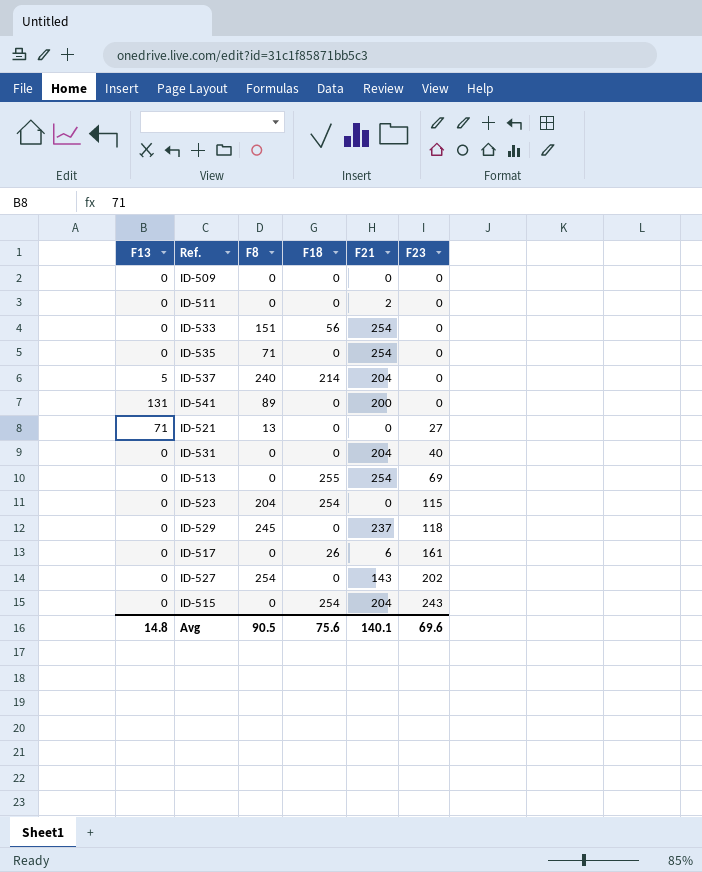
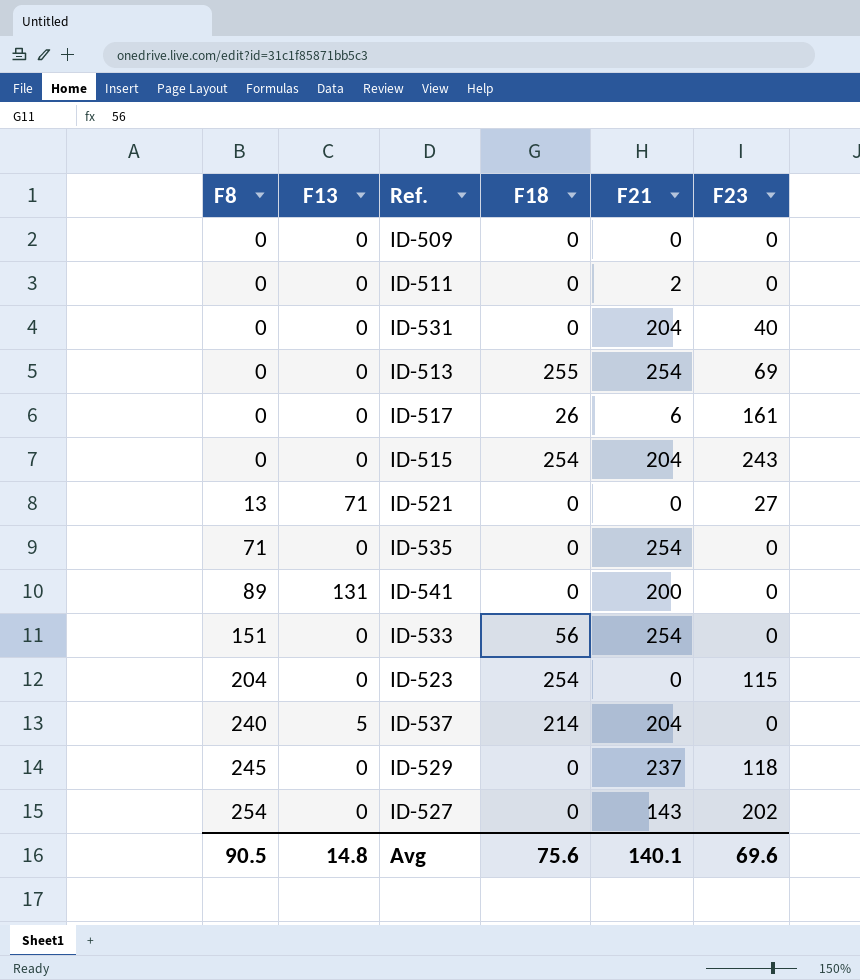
row order: F23 ascending -> F8 ascending
column F8 | position: 3 -> 1

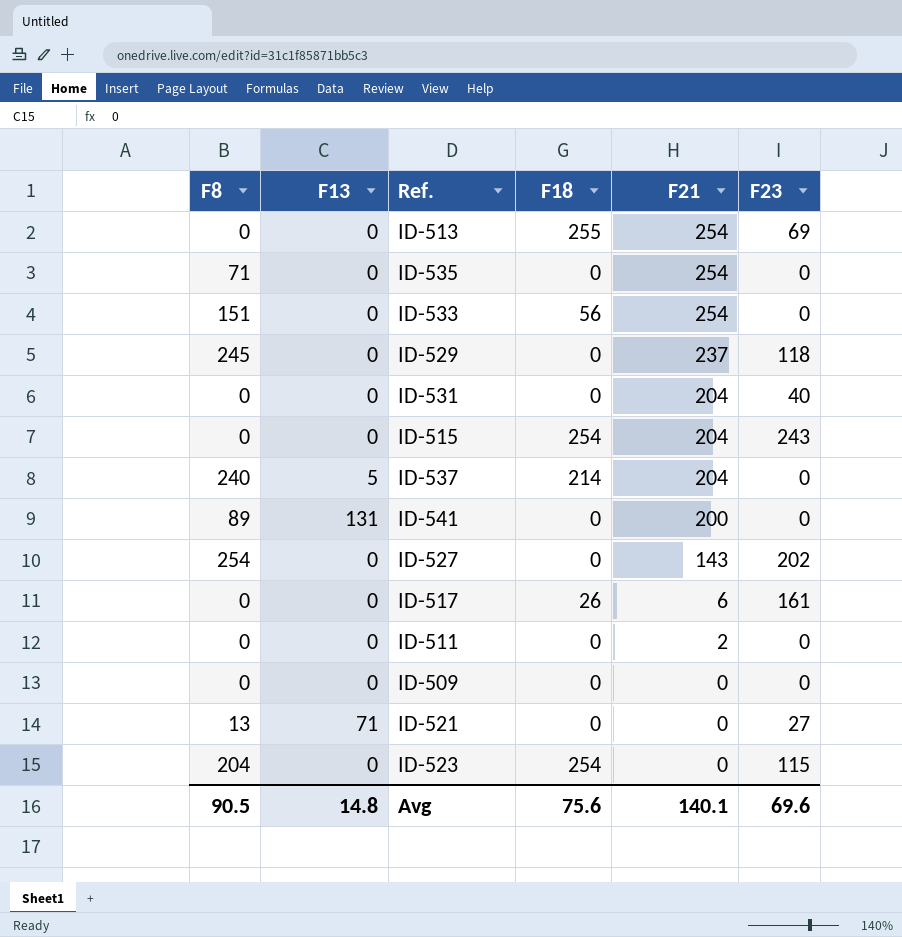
row order: F8 ascending -> F21 descending

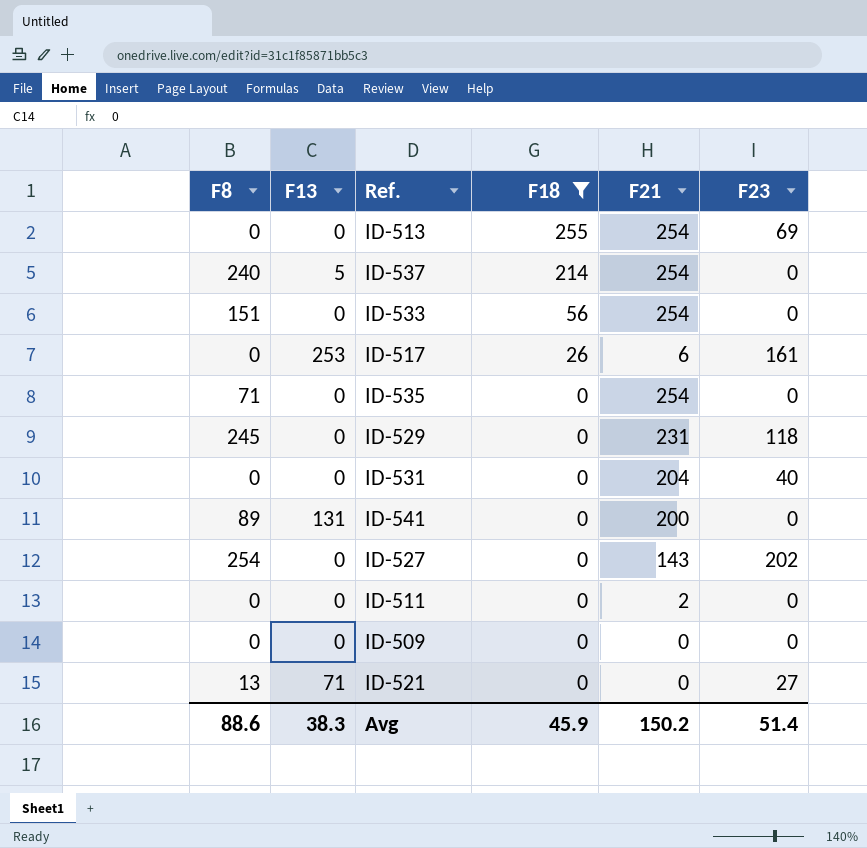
filter: none -> F18 != 254
row order: F21 descending -> F18 descending
ID-537 | F21: 204 -> 254
ID-517 | F13: 0 -> 253
ID-529 | F21: 237 -> 231
Avg | F8: 90.5 -> 88.6
Avg | F13: 14.8 -> 38.3
Avg | F18: 75.6 -> 45.9
Avg | F21: 140.1 -> 150.2
Avg | F23: 69.6 -> 51.4

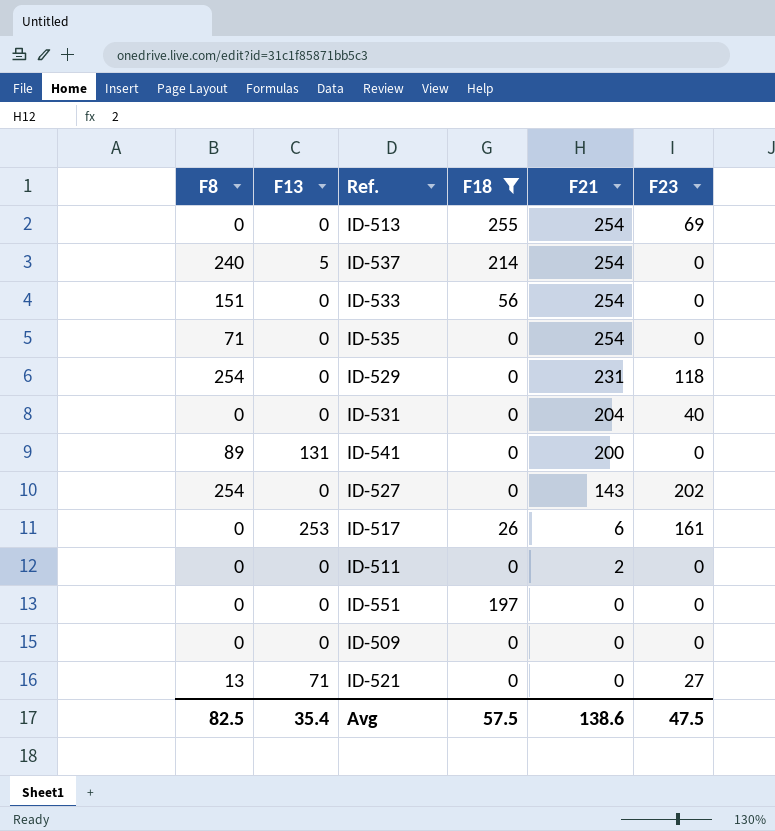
row order: F18 descending -> F21 descending
ID-529 | F8: 245 -> 254
row ID-551: none -> 0 | 0 | 197 | 0 | 0
Avg | F8: 88.6 -> 82.5
Avg | F13: 38.3 -> 35.4
Avg | F18: 45.9 -> 57.5
Avg | F21: 150.2 -> 138.6
Avg | F23: 51.4 -> 47.5

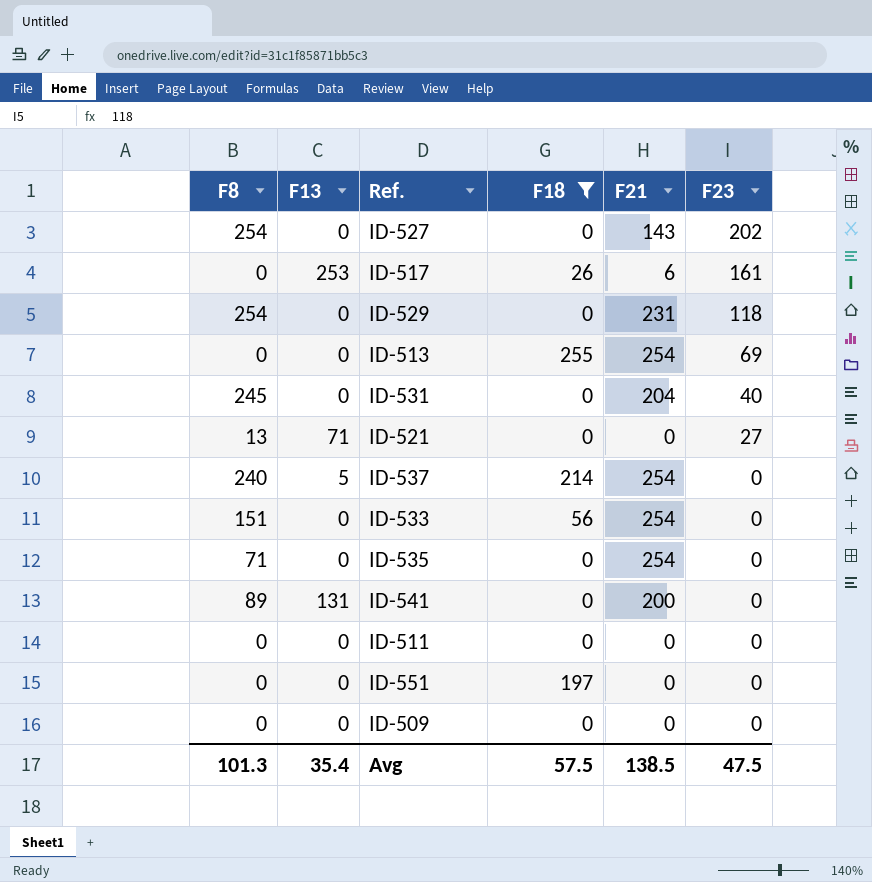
row order: F21 descending -> F23 descending
ID-531 | F8: 0 -> 245
ID-511 | F21: 2 -> 0
Avg | F8: 82.5 -> 101.3
Avg | F21: 138.6 -> 138.5

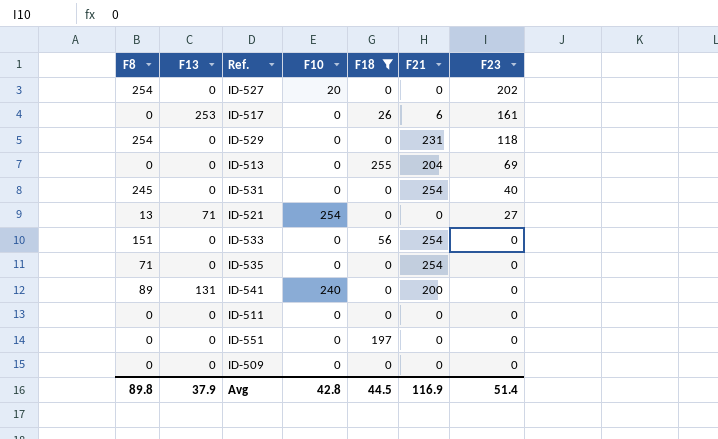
column F10 | position: none -> 4
row ID-537: 240 | 5 | 214 | 254 | 0 -> none
ID-527 | F21: 143 -> 0
ID-513 | F21: 254 -> 204
ID-531 | F21: 204 -> 254
Avg | F8: 101.3 -> 89.8
Avg | F13: 35.4 -> 37.9
Avg | F18: 57.5 -> 44.5
Avg | F21: 138.5 -> 116.9
Avg | F23: 47.5 -> 51.4

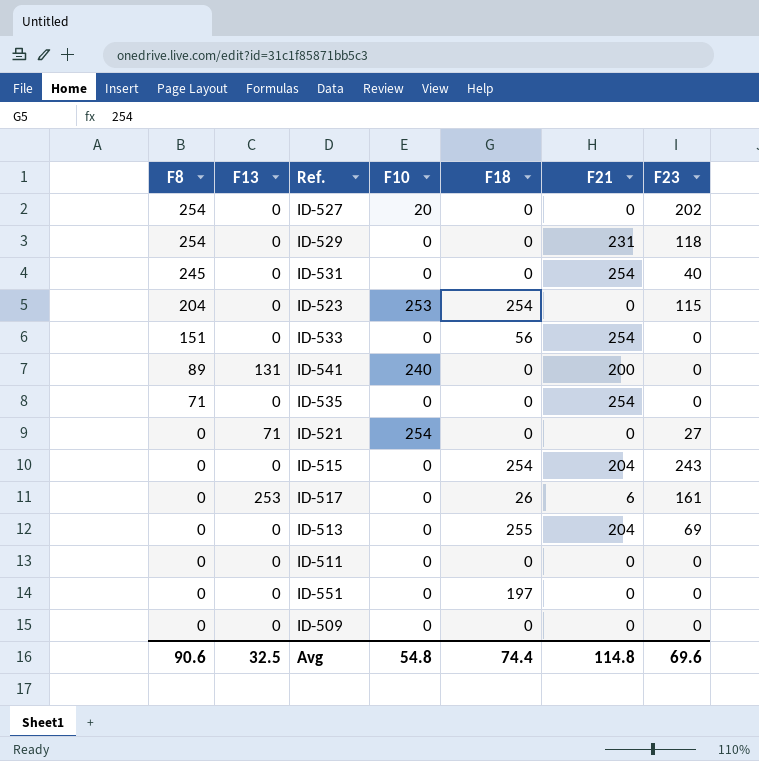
filter: F18 != 254 -> none
row order: F23 descending -> F8 descending
ID-521 | F8: 13 -> 0
Avg | F8: 89.8 -> 90.6
Avg | F13: 37.9 -> 32.5
Avg | F10: 42.8 -> 54.8
Avg | F18: 44.5 -> 74.4
Avg | F21: 116.9 -> 114.8
Avg | F23: 51.4 -> 69.6

